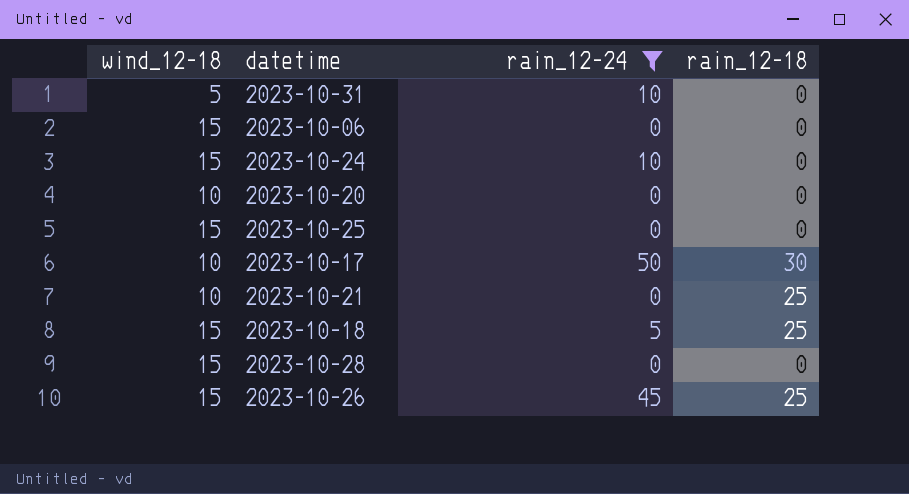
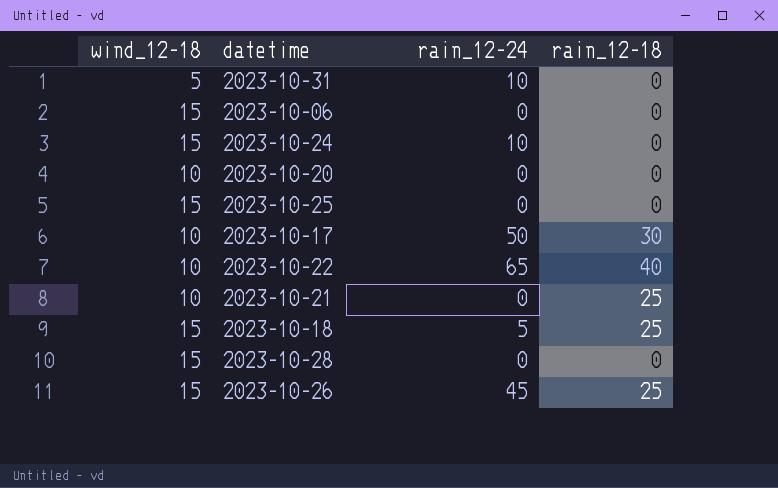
filter: rain_12-24 != 65 -> none

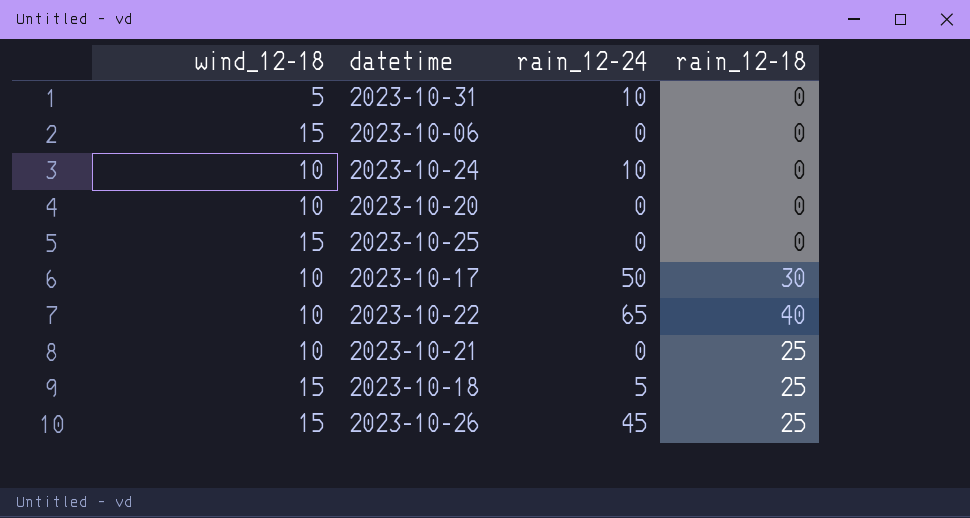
row 2023-10-28: 15 | 0 | 0 -> none
2023-10-24 | wind_12-18: 15 -> 10

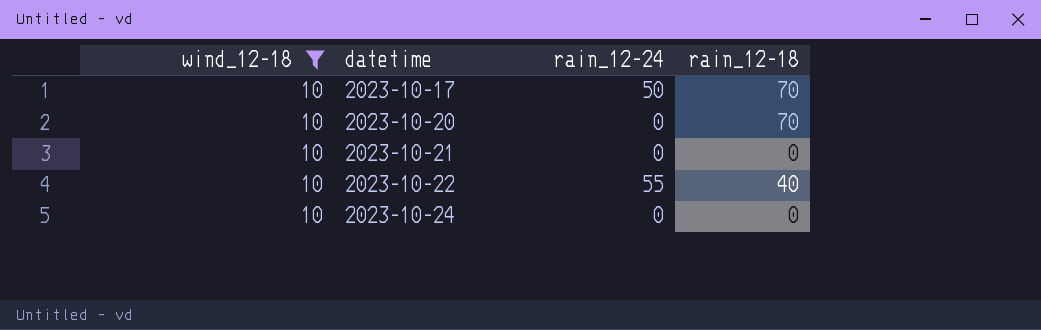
filter: none -> wind_12-18 = 10
row order: none -> datetime ascending
2023-10-17 | rain_12-18: 30 -> 70
2023-10-20 | rain_12-18: 0 -> 70
2023-10-21 | rain_12-18: 25 -> 0
2023-10-22 | rain_12-24: 65 -> 55
2023-10-24 | rain_12-24: 10 -> 0

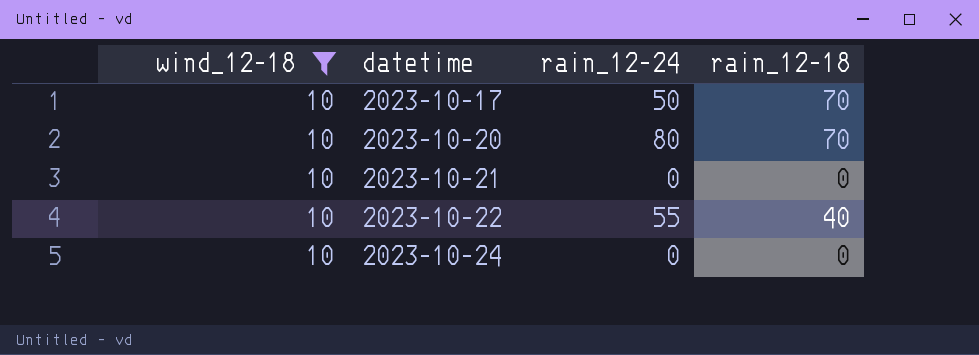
2023-10-20 | rain_12-24: 0 -> 80

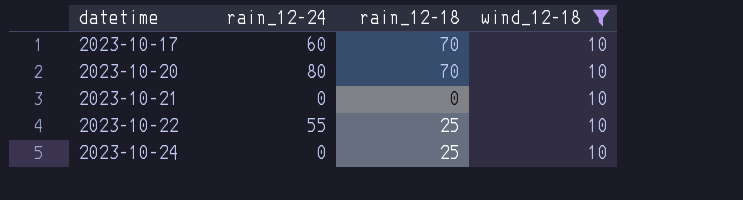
column wind_12-18 | position: 1 -> 4
2023-10-17 | rain_12-24: 50 -> 60
2023-10-22 | rain_12-18: 40 -> 25
2023-10-24 | rain_12-18: 0 -> 25

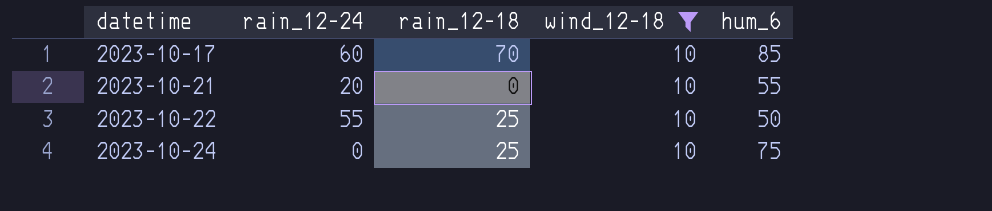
column hum_6 | position: none -> 5
row 2023-10-20: 80 | 70 | 10 -> none
2023-10-21 | rain_12-24: 0 -> 20

